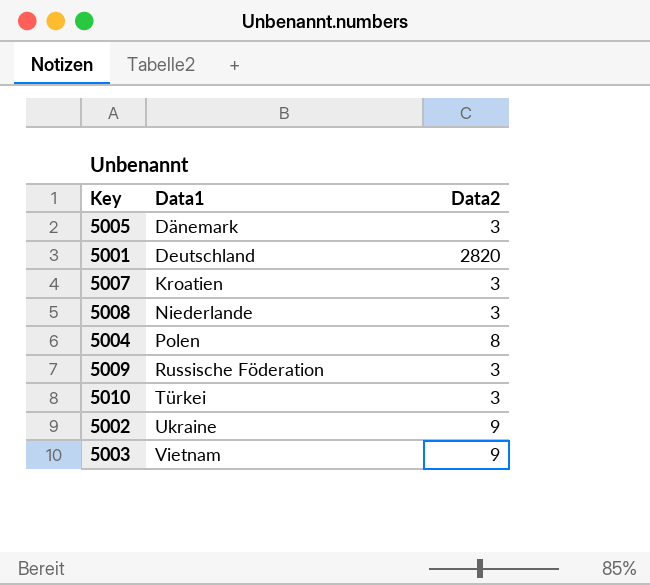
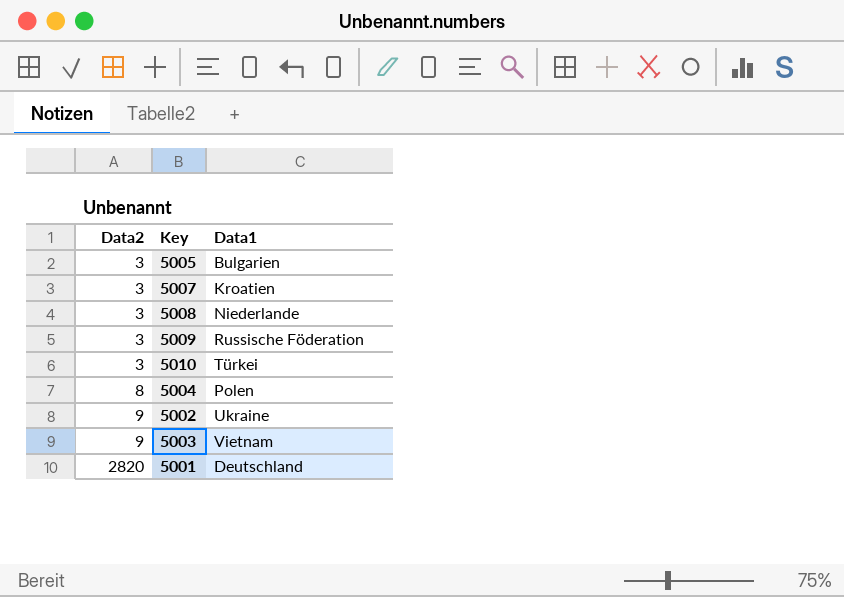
row order: Data1 ascending -> Data2 ascending
column Data2 | position: 3 -> 1
5005 | Data1: Dänemark -> Bulgarien

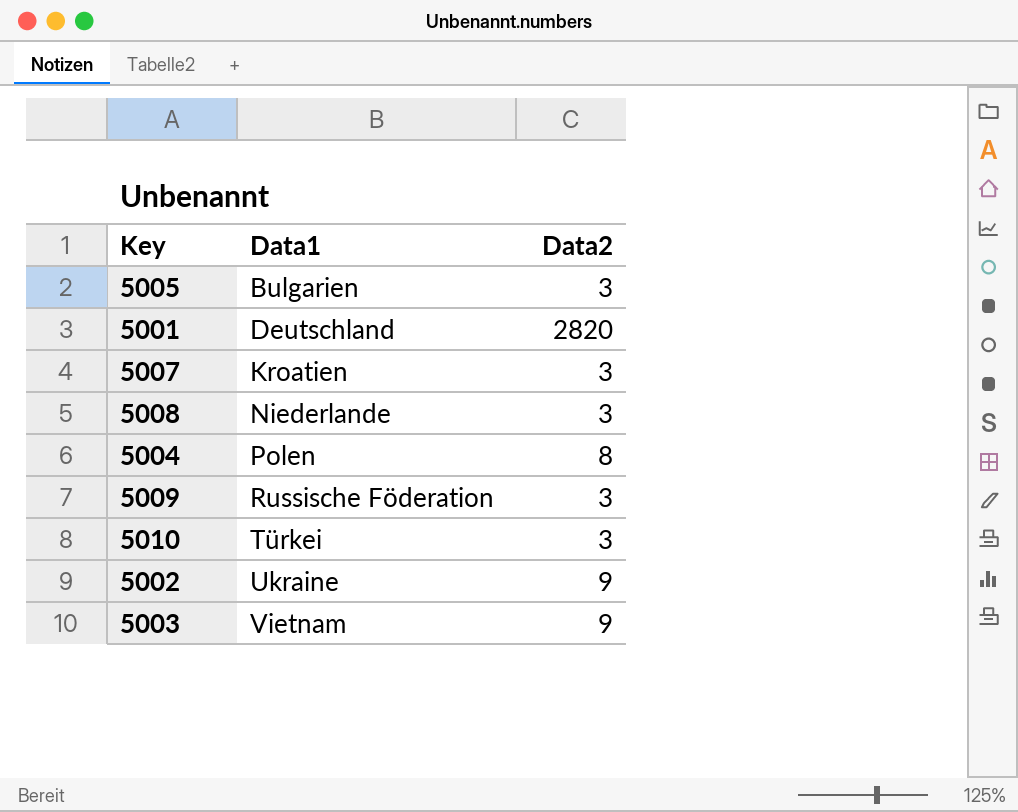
row order: Data2 ascending -> Data1 ascending
column Data2 | position: 1 -> 3

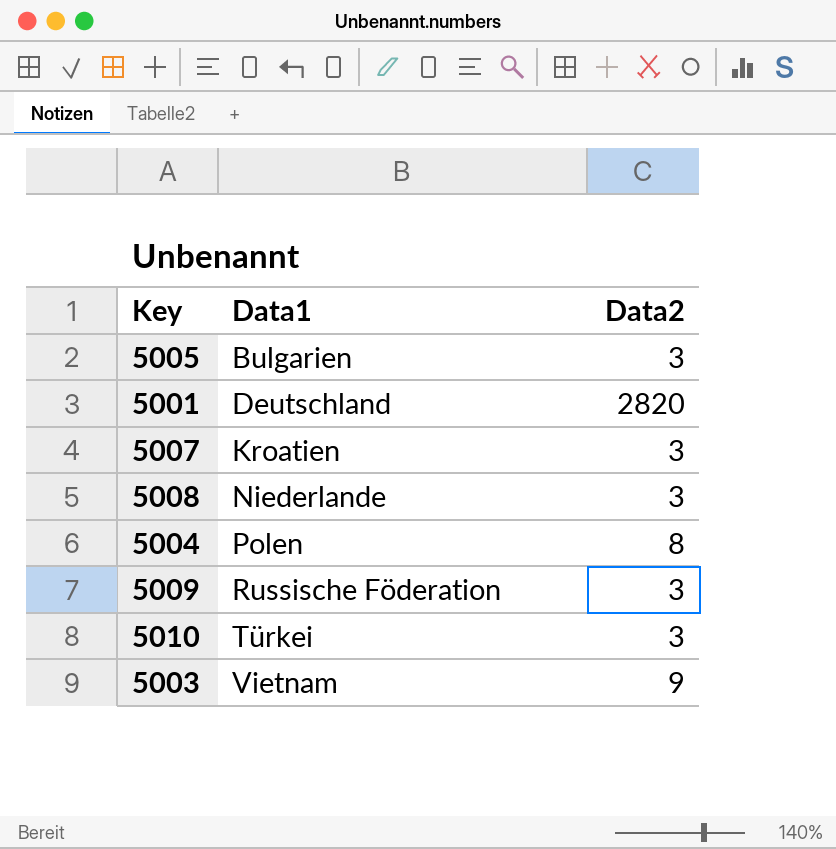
row 5002: Ukraine | 9 -> none

